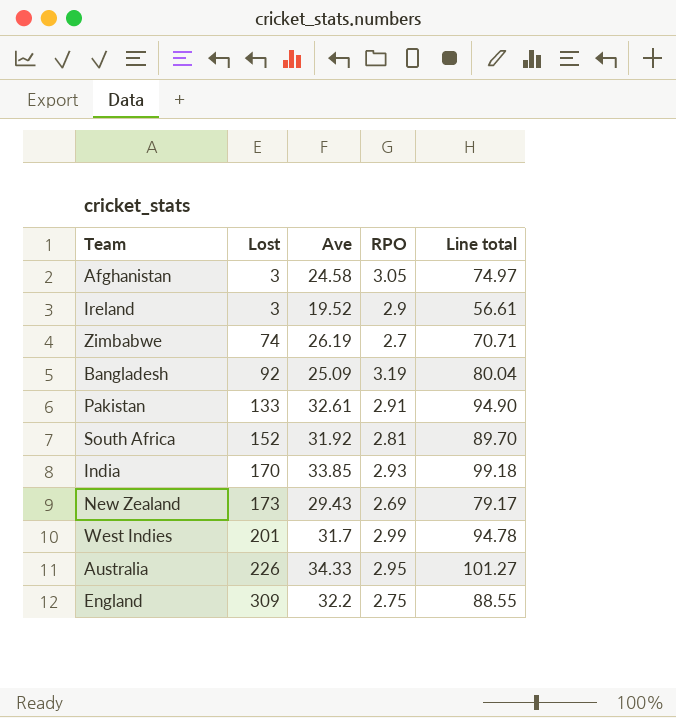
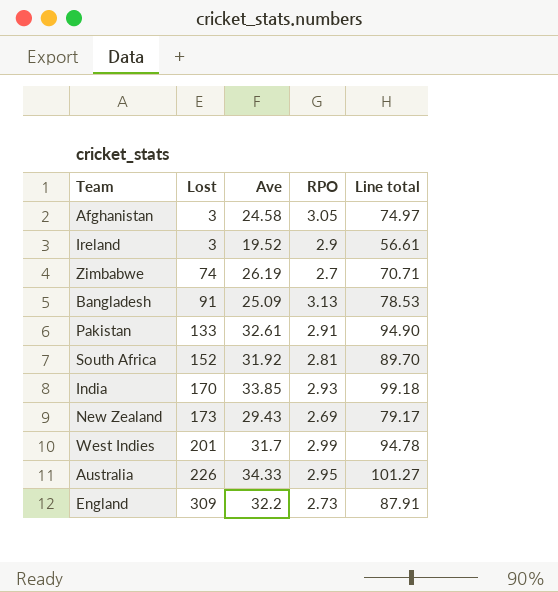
Bangladesh | Lost: 92 -> 91
Bangladesh | RPO: 3.19 -> 3.13
Bangladesh | Line total: 80.04 -> 78.53
England | RPO: 2.75 -> 2.73
England | Line total: 88.55 -> 87.91

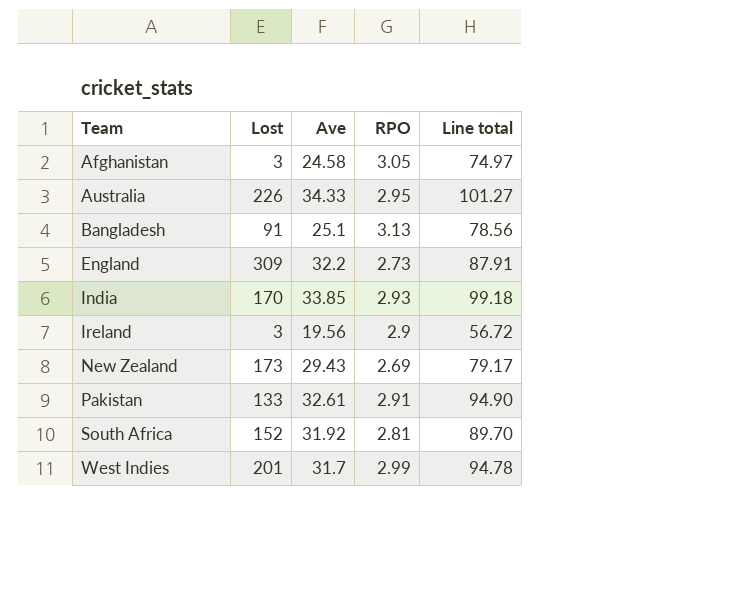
row order: Lost ascending -> Team ascending
row Zimbabwe: 74 | 26.19 | 2.7 | 70.71 -> none
Bangladesh | Ave: 25.09 -> 25.1
Bangladesh | Line total: 78.53 -> 78.56
Ireland | Ave: 19.52 -> 19.56
Ireland | Line total: 56.61 -> 56.72

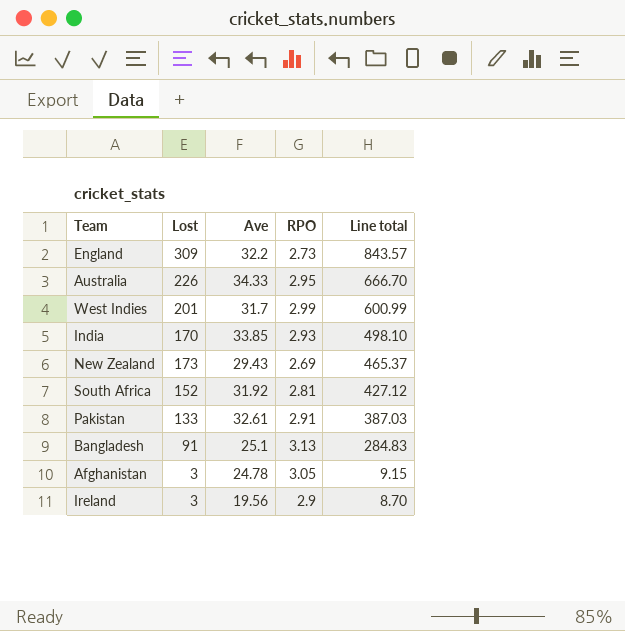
row order: Team ascending -> Line total descending
column Line total | formula: [Ave] * [RPO] -> [Lost] * [RPO]
Afghanistan | Ave: 24.58 -> 24.78

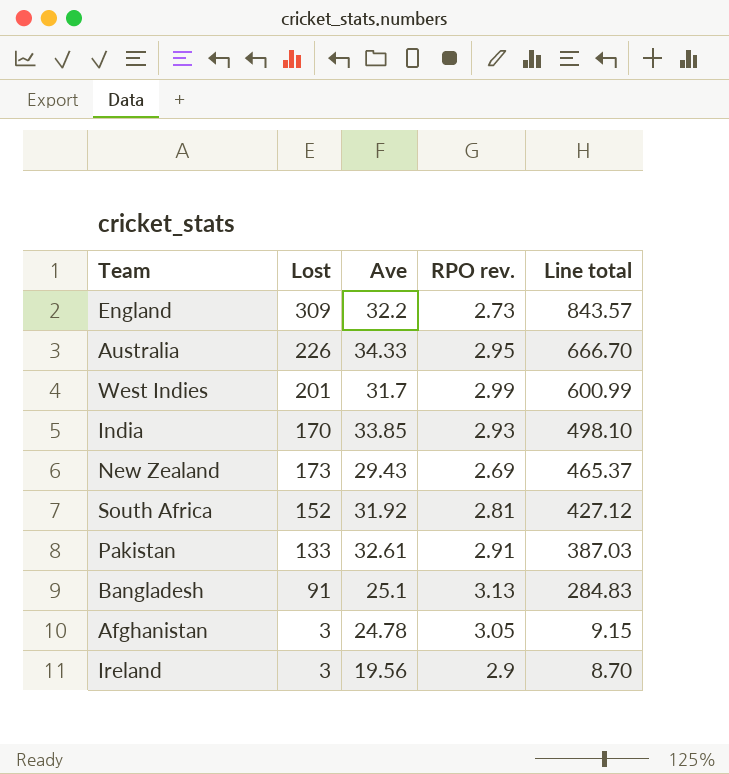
column name: RPO -> RPO rev.

